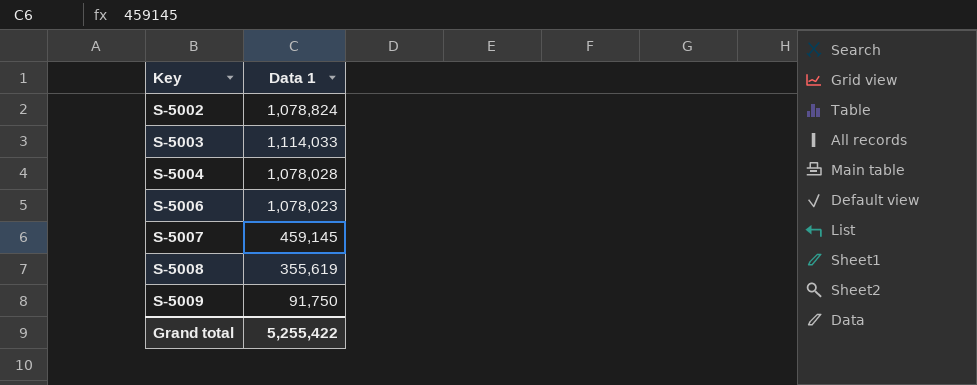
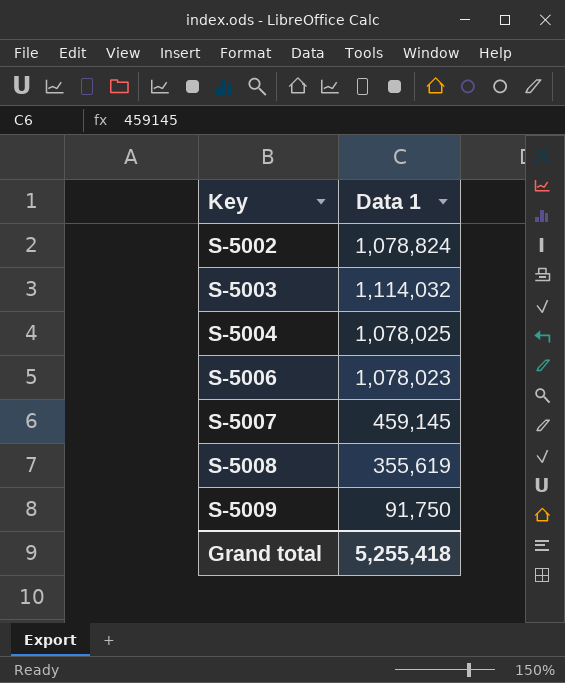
S-5003 | Data 1: 1,114,033 -> 1,114,032
S-5004 | Data 1: 1,078,028 -> 1,078,025
Grand total | Data 1: 5,255,422 -> 5,255,418

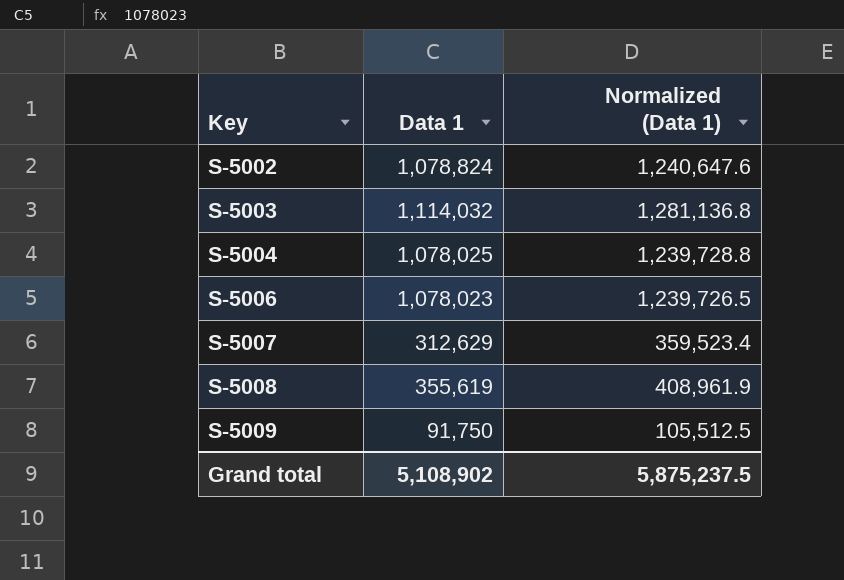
column Normalized (Data 1) | formula: none -> [Data 1] * 1.15
S-5007 | Data 1: 459,145 -> 312,629
Grand total | Data 1: 5,255,418 -> 5,108,902

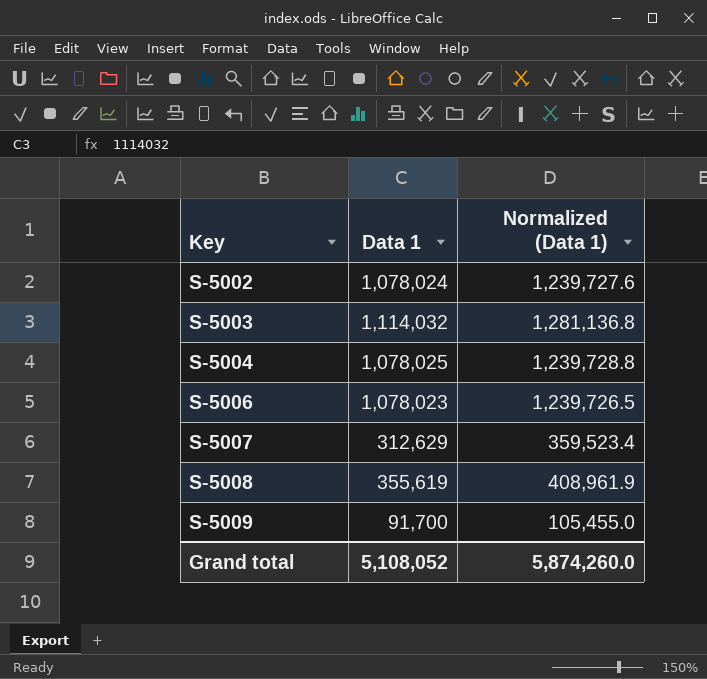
S-5002 | Data 1: 1,078,824 -> 1,078,024
S-5002 | Normalized (Data 1): 1,240,647.6 -> 1,239,727.6
S-5009 | Data 1: 91,750 -> 91,700
S-5009 | Normalized (Data 1): 105,512.5 -> 105,455.0
Grand total | Data 1: 5,108,902 -> 5,108,052
Grand total | Normalized (Data 1): 5,875,237.5 -> 5,874,260.0

